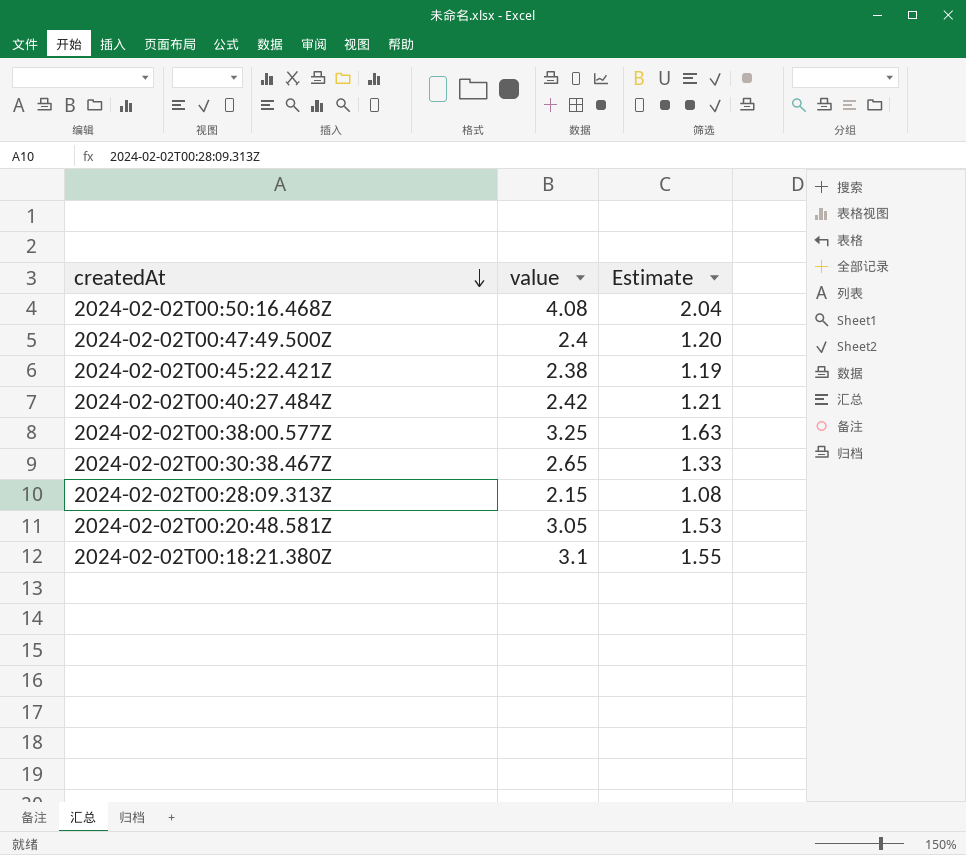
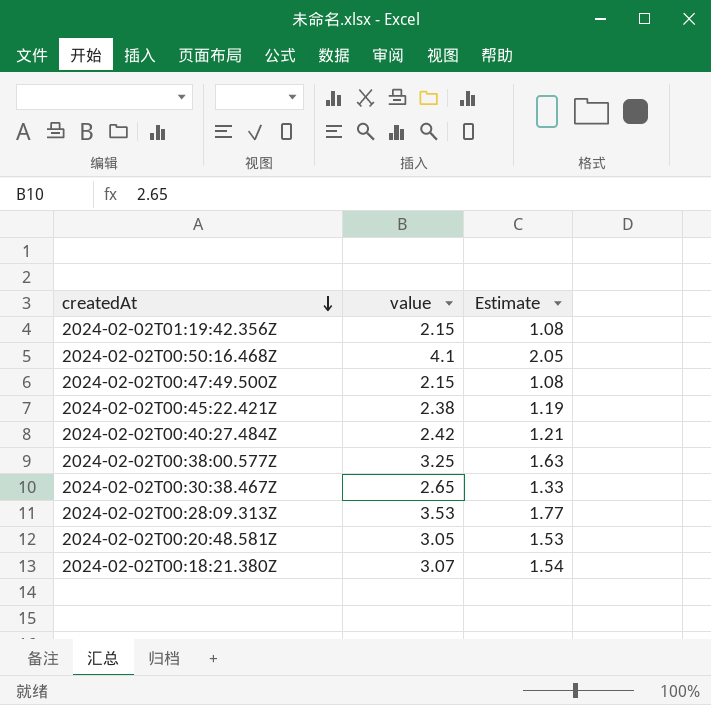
row 2024-02-02T01:19:42.356Z: none -> 2.15 | 1.08
2024-02-02T00:50:16.468Z | value: 4.08 -> 4.1
2024-02-02T00:50:16.468Z | Estimate: 2.04 -> 2.05
2024-02-02T00:47:49.500Z | value: 2.4 -> 2.15
2024-02-02T00:47:49.500Z | Estimate: 1.20 -> 1.08
2024-02-02T00:28:09.313Z | value: 2.15 -> 3.53
2024-02-02T00:28:09.313Z | Estimate: 1.08 -> 1.77
2024-02-02T00:18:21.380Z | value: 3.1 -> 3.07
2024-02-02T00:18:21.380Z | Estimate: 1.55 -> 1.54

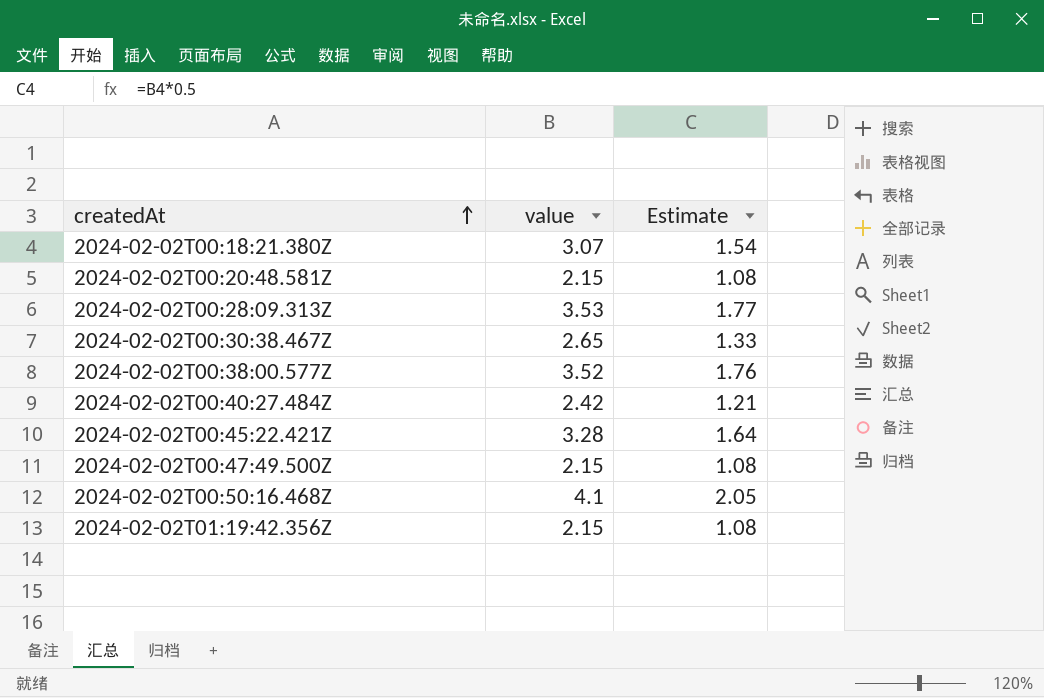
row order: createdAt descending -> createdAt ascending
2024-02-02T00:20:48.581Z | value: 3.05 -> 2.15
2024-02-02T00:20:48.581Z | Estimate: 1.53 -> 1.08
2024-02-02T00:38:00.577Z | value: 3.25 -> 3.52
2024-02-02T00:38:00.577Z | Estimate: 1.63 -> 1.76
2024-02-02T00:45:22.421Z | value: 2.38 -> 3.28
2024-02-02T00:45:22.421Z | Estimate: 1.19 -> 1.64

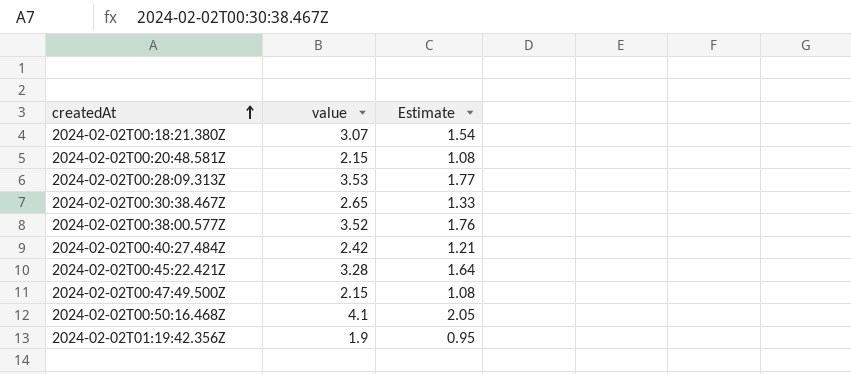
2024-02-02T01:19:42.356Z | value: 2.15 -> 1.9
2024-02-02T01:19:42.356Z | Estimate: 1.08 -> 0.95

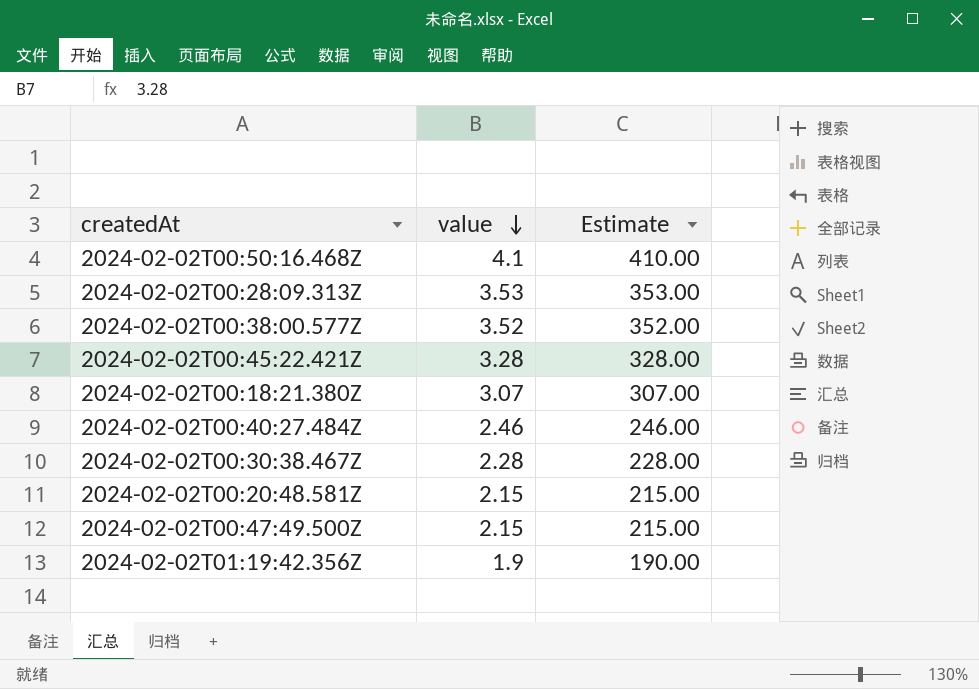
row order: createdAt ascending -> value descending
column Estimate | formula: [value] * 0.5 -> [value] * 100
2024-02-02T00:40:27.484Z | value: 2.42 -> 2.46
2024-02-02T00:30:38.467Z | value: 2.65 -> 2.28

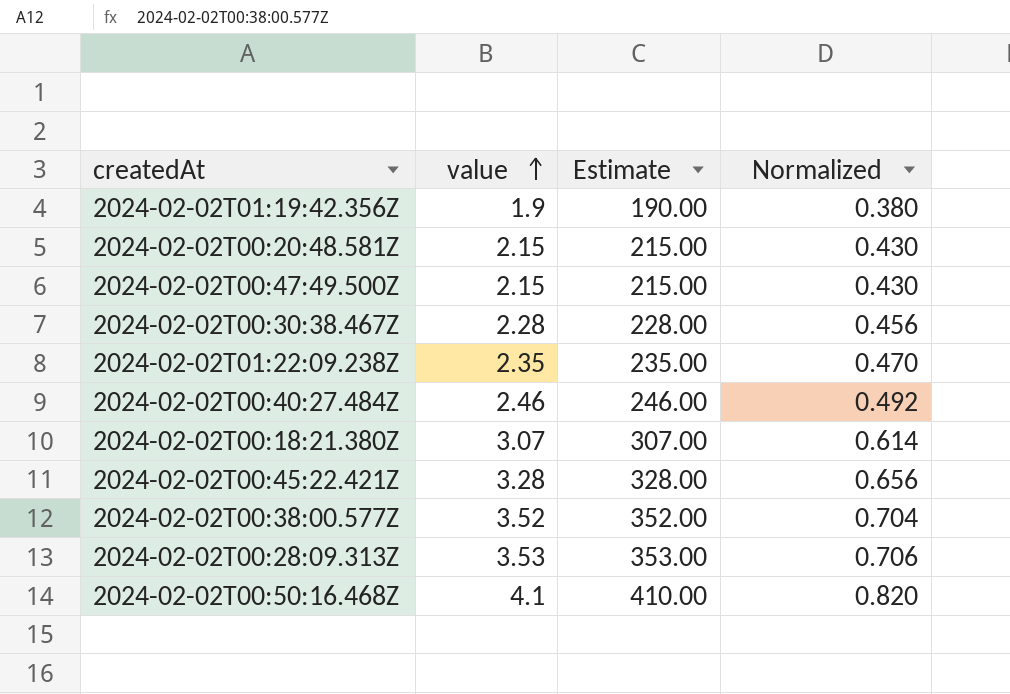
row order: value descending -> value ascending
column Normalized | formula: none -> [value] * 0.2
row 2024-02-02T01:22:09.238Z: none -> 2.35 | 235.00 | 0.470

